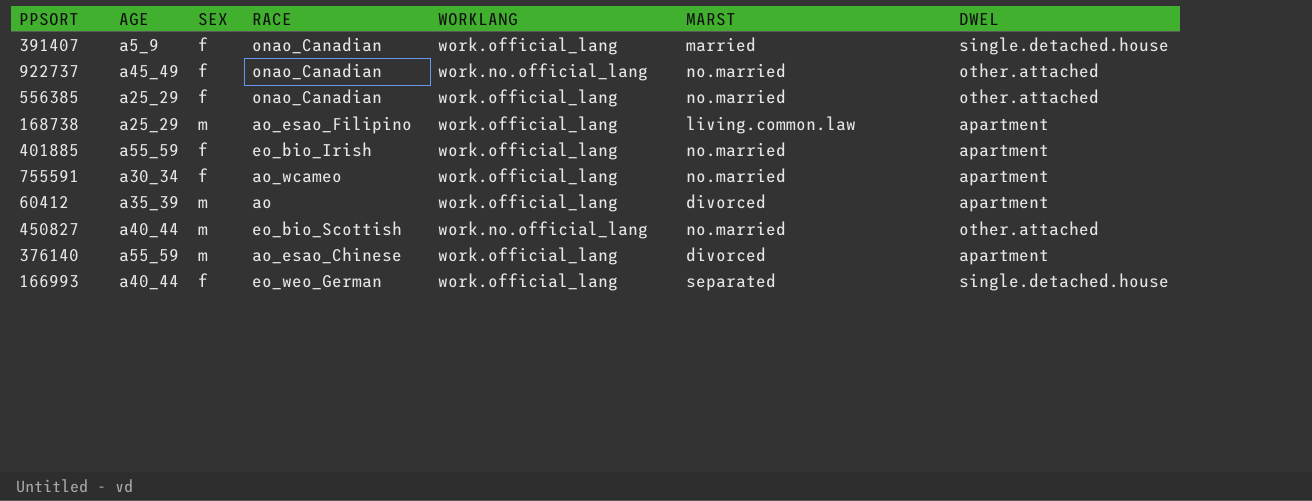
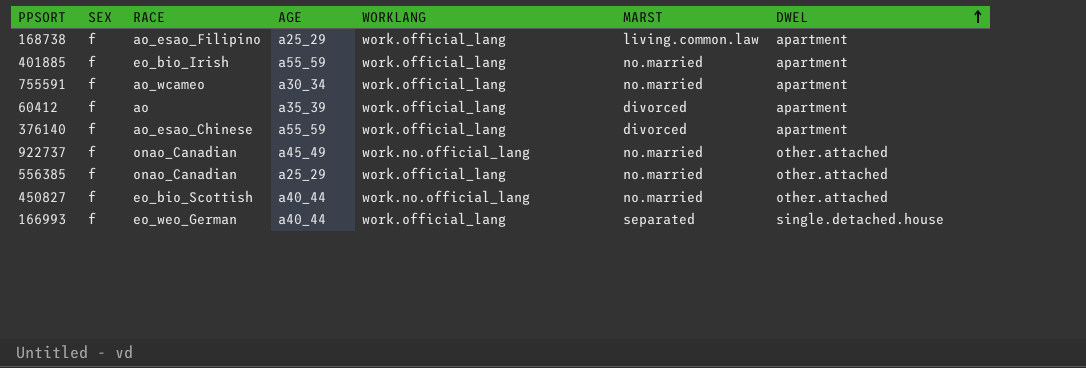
row order: none -> DWEL ascending
column AGE | position: 2 -> 4
row 391407: a5_9 | f | onao_Canadian | work.official_lang | married | single.detached.house -> none
168738 | SEX: m -> f
60412 | SEX: m -> f
376140 | SEX: m -> f
450827 | SEX: m -> f

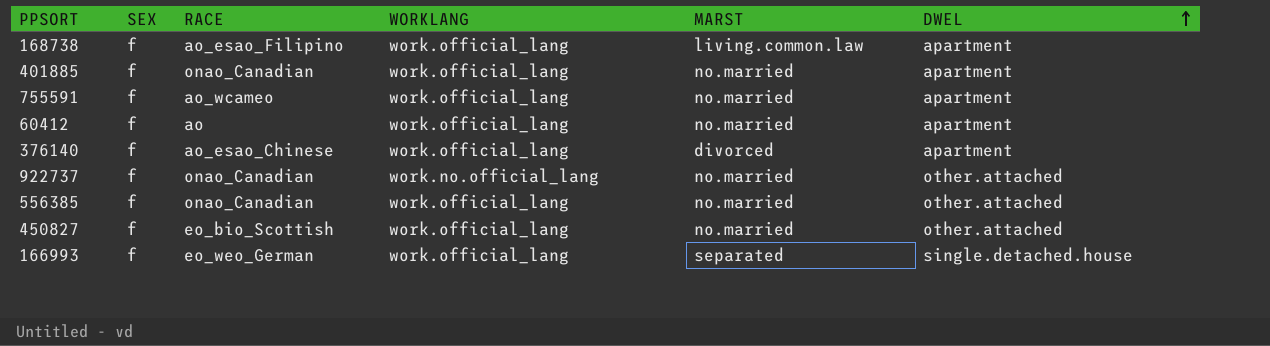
column AGE | position: 4 -> none
401885 | RACE: eo_bio_Irish -> onao_Canadian
60412 | MARST: divorced -> no.married
450827 | WORKLANG: work.no.official_lang -> work.official_lang

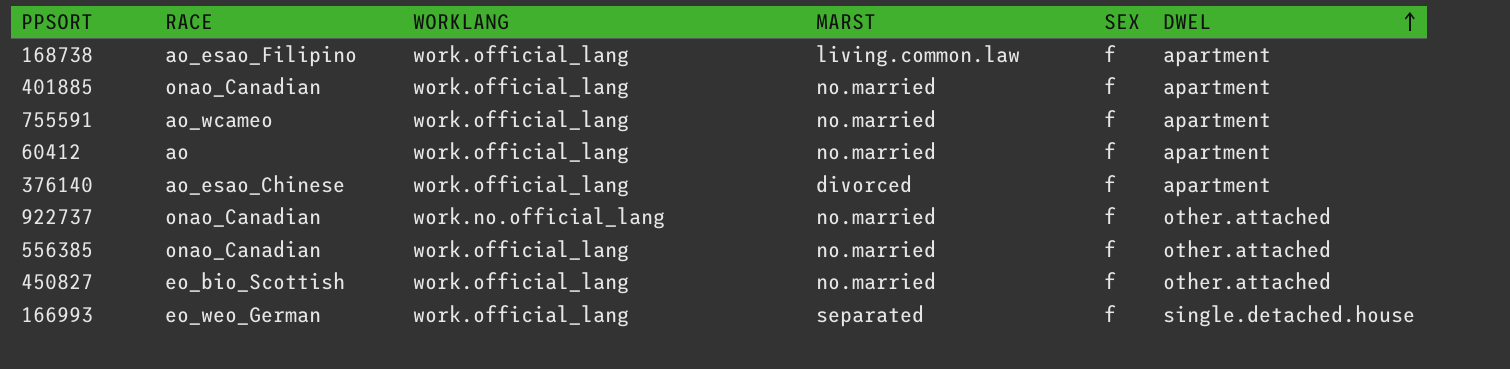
column SEX | position: 2 -> 5

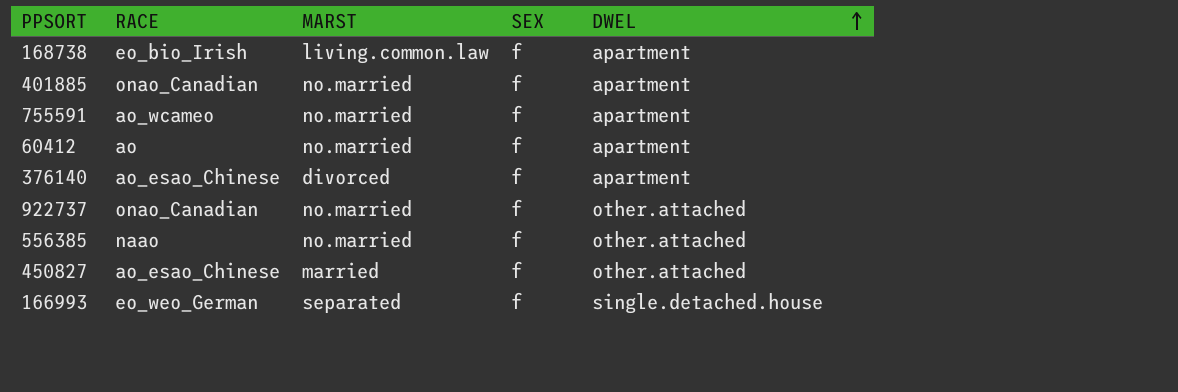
column WORKLANG | position: 3 -> none
168738 | RACE: ao_esao_Filipino -> eo_bio_Irish
556385 | RACE: onao_Canadian -> naao
450827 | RACE: eo_bio_Scottish -> ao_esao_Chinese
450827 | MARST: no.married -> married

